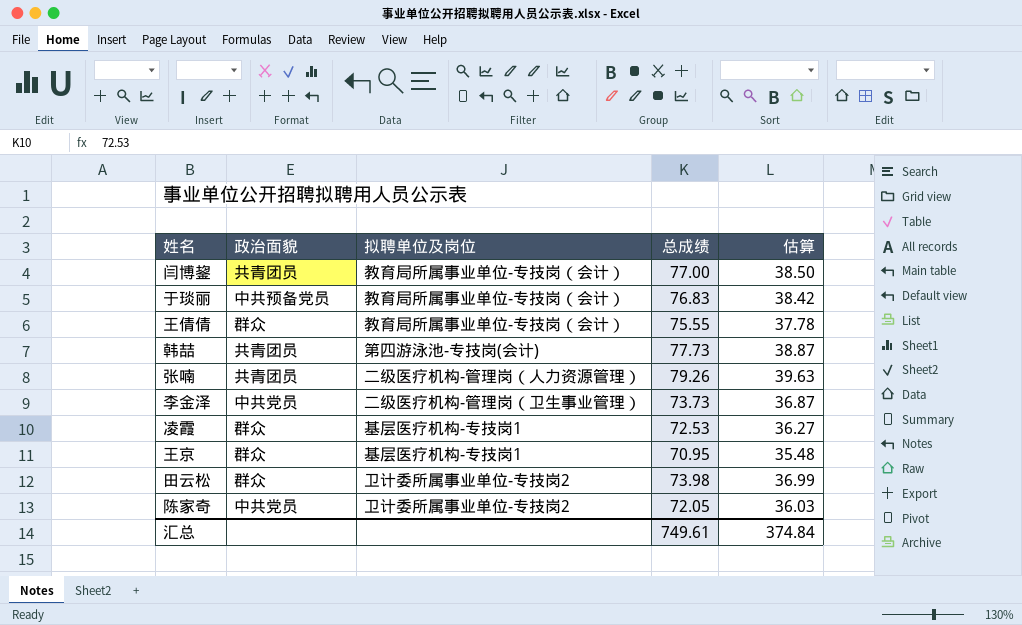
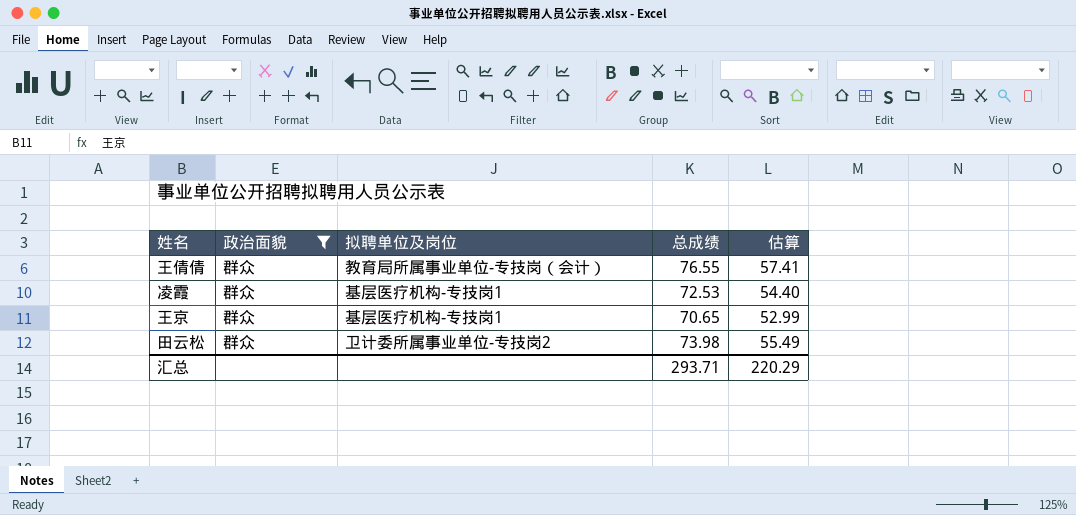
filter: none -> 政治面貌 = 群众
column 估算 | formula: [总成绩] * 0.5 -> [总成绩] * 0.75
王倩倩 | 总成绩: 75.55 -> 76.55
王京 | 总成绩: 70.95 -> 70.65
汇总 | 总成绩: 749.61 -> 293.71
汇总 | 估算: 374.84 -> 220.29

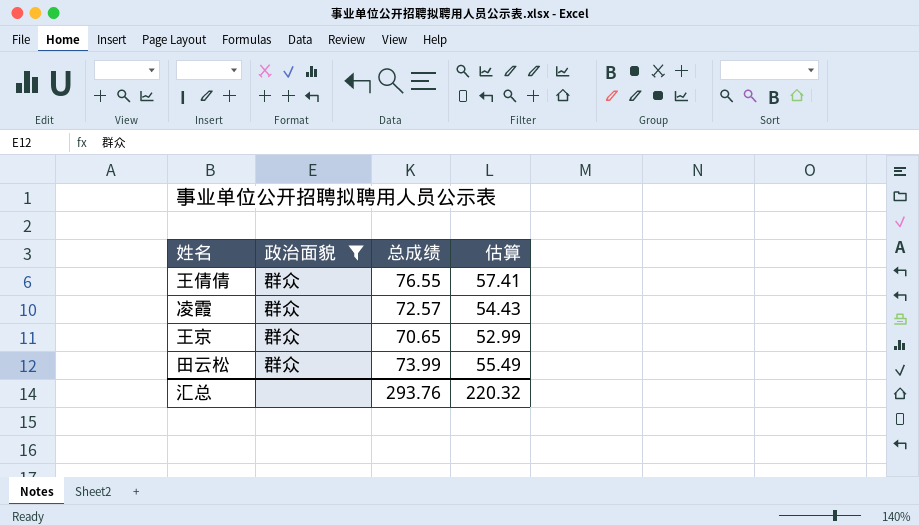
column 拟聘单位及岗位 | position: 3 -> none
凌霞 | 总成绩: 72.53 -> 72.57
凌霞 | 估算: 54.40 -> 54.43
田云松 | 总成绩: 73.98 -> 73.99
汇总 | 总成绩: 293.71 -> 293.76
汇总 | 估算: 220.29 -> 220.32

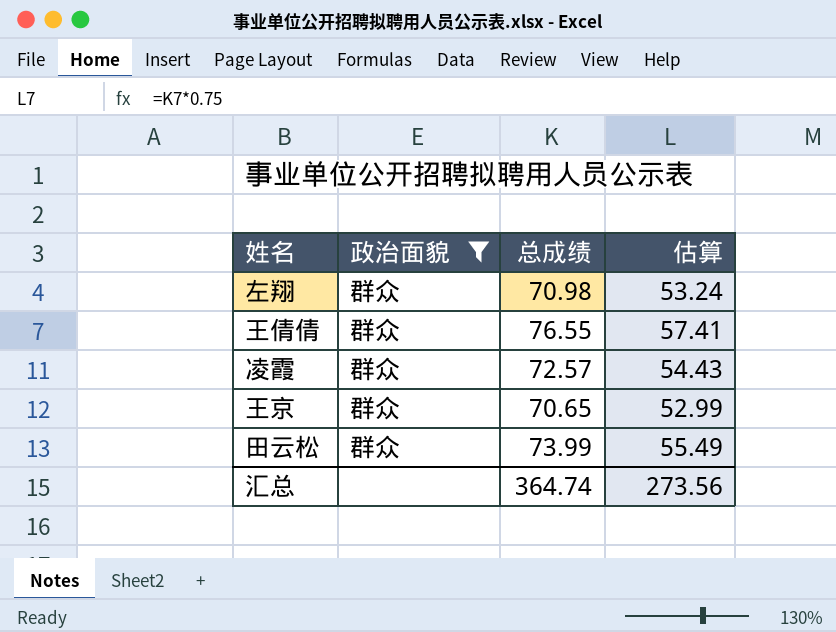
row 左翔: none -> 群众 | 70.98 | 53.24
汇总 | 总成绩: 293.76 -> 364.74
汇总 | 估算: 220.32 -> 273.56

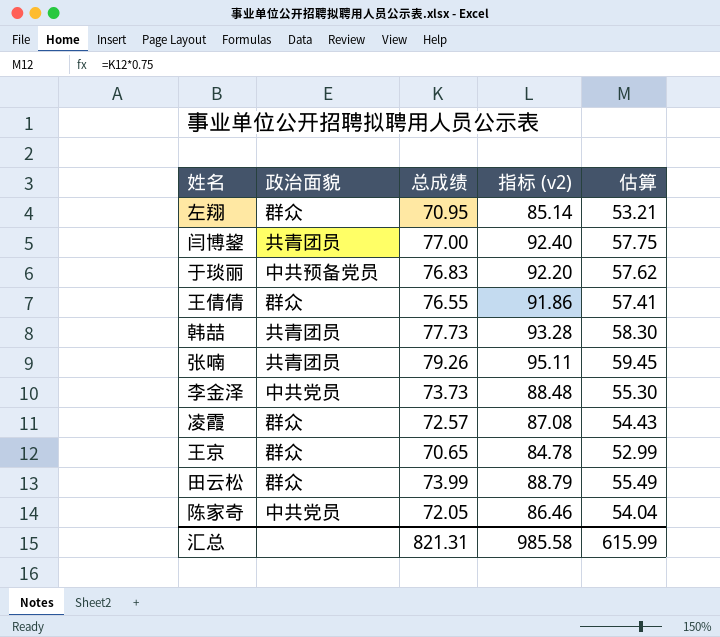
filter: 政治面貌 = 群众 -> none
column 指标 (v2) | formula: none -> [总成绩] * 1.2
左翔 | 总成绩: 70.98 -> 70.95
左翔 | 估算: 53.24 -> 53.21
汇总 | 总成绩: 364.74 -> 821.31
汇总 | 估算: 273.56 -> 615.99

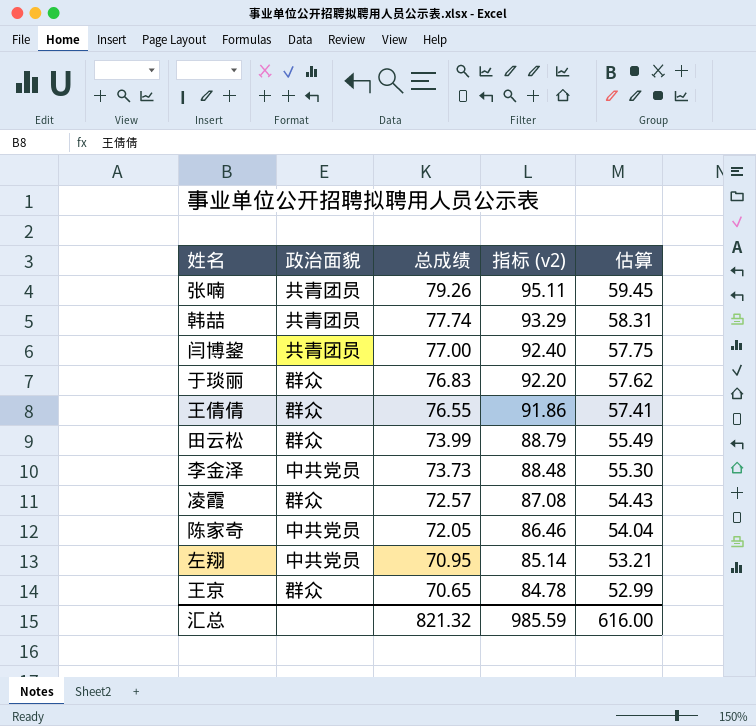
row order: none -> 总成绩 descending
韩喆 | 总成绩: 77.73 -> 77.74
韩喆 | 指标 (v2): 93.28 -> 93.29
韩喆 | 估算: 58.30 -> 58.31
于琰丽 | 政治面貌: 中共预备党员 -> 群众
左翔 | 政治面貌: 群众 -> 中共党员
汇总 | 总成绩: 821.31 -> 821.32
汇总 | 指标 (v2): 985.58 -> 985.59
汇总 | 估算: 615.99 -> 616.00

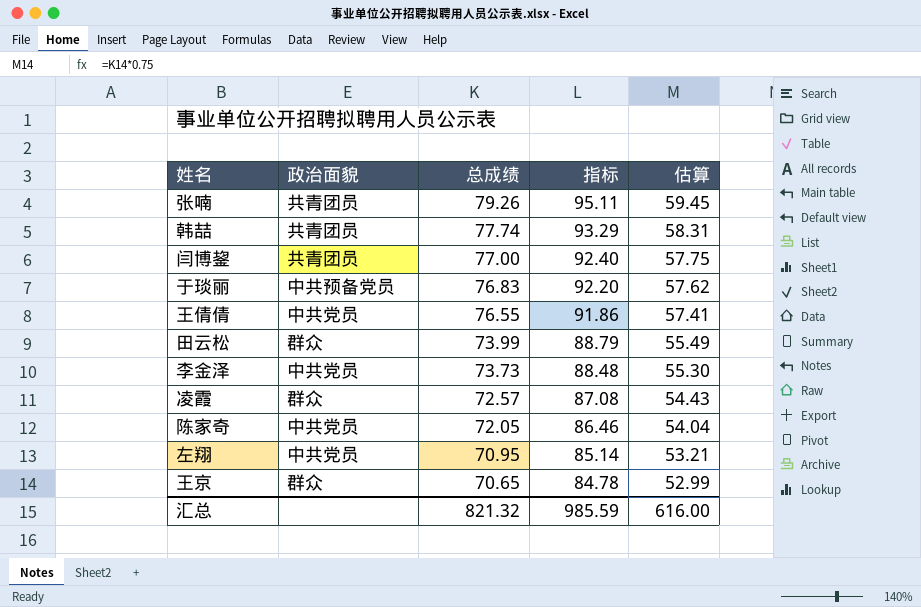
column name: 指标 (v2) -> 指标
于琰丽 | 政治面貌: 群众 -> 中共预备党员
王倩倩 | 政治面貌: 群众 -> 中共党员

